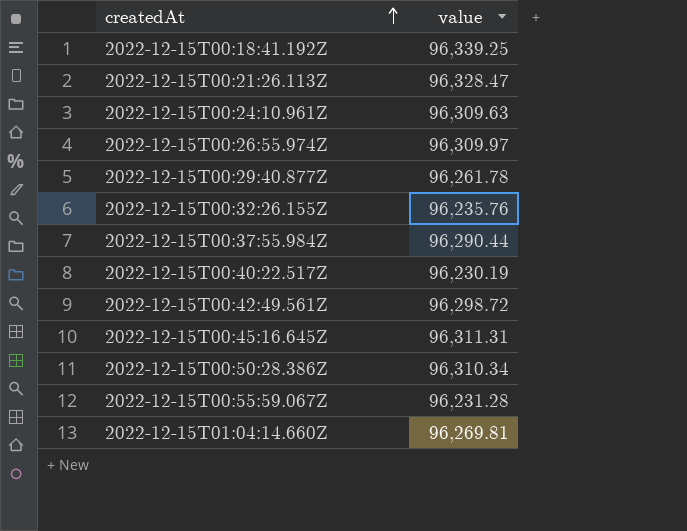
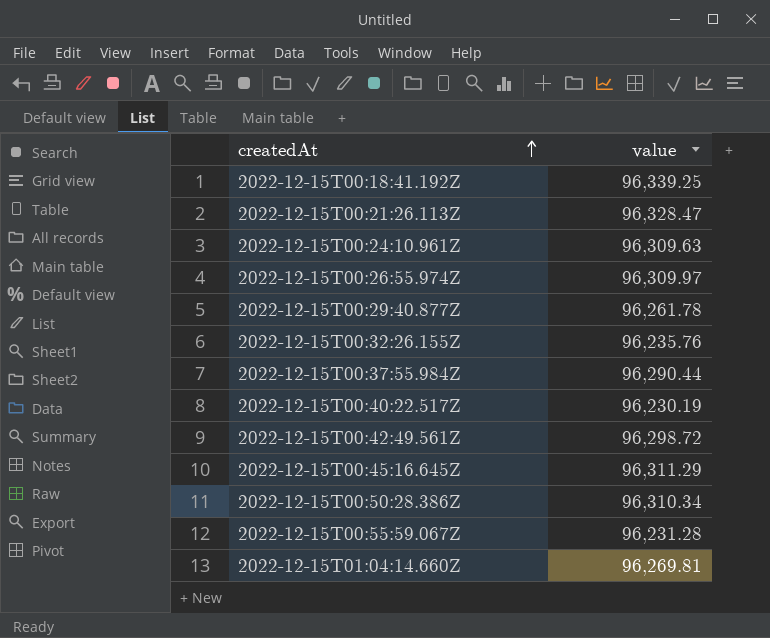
2022-12-15T00:45:16.645Z | value: 96,311.31 -> 96,311.29

